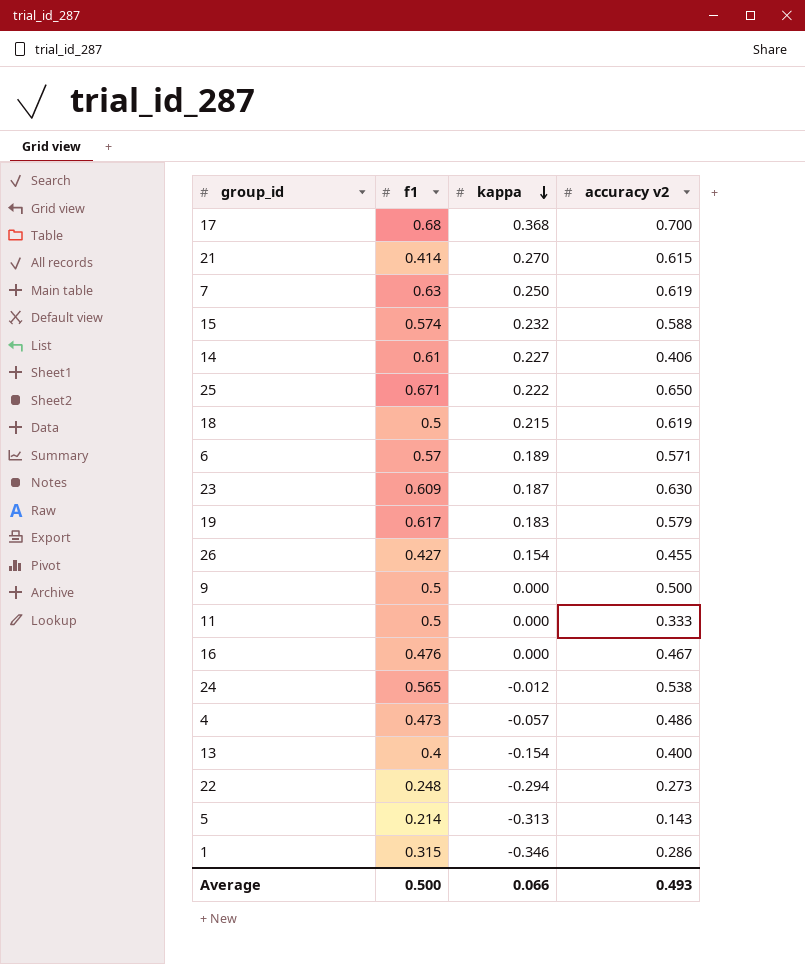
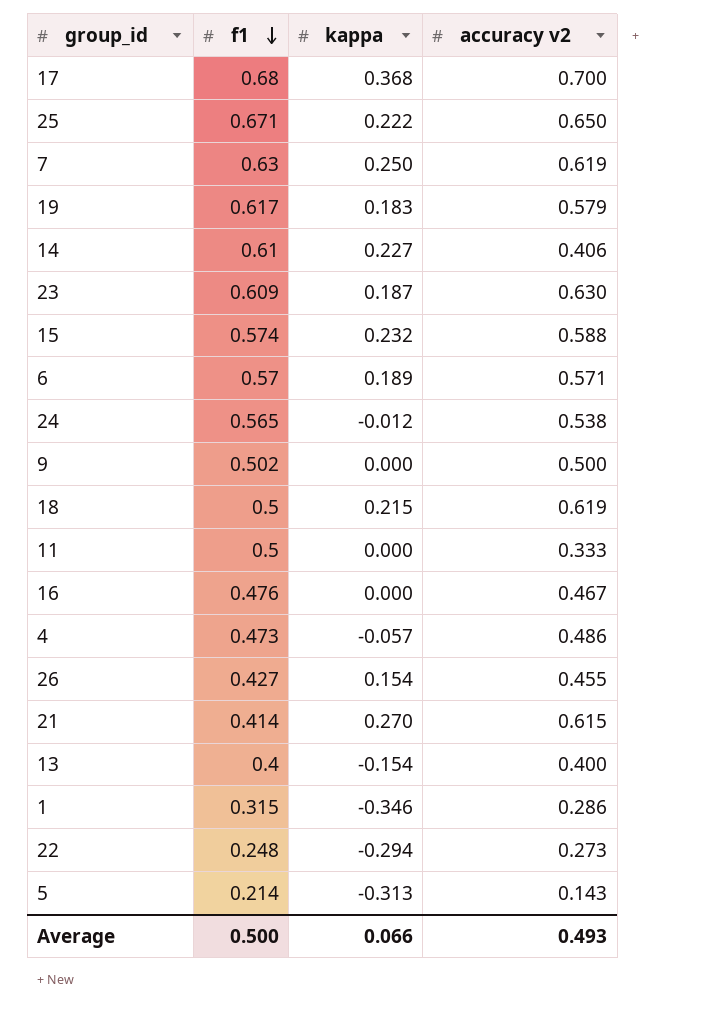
row order: kappa descending -> f1 descending
9 | f1: 0.5 -> 0.502

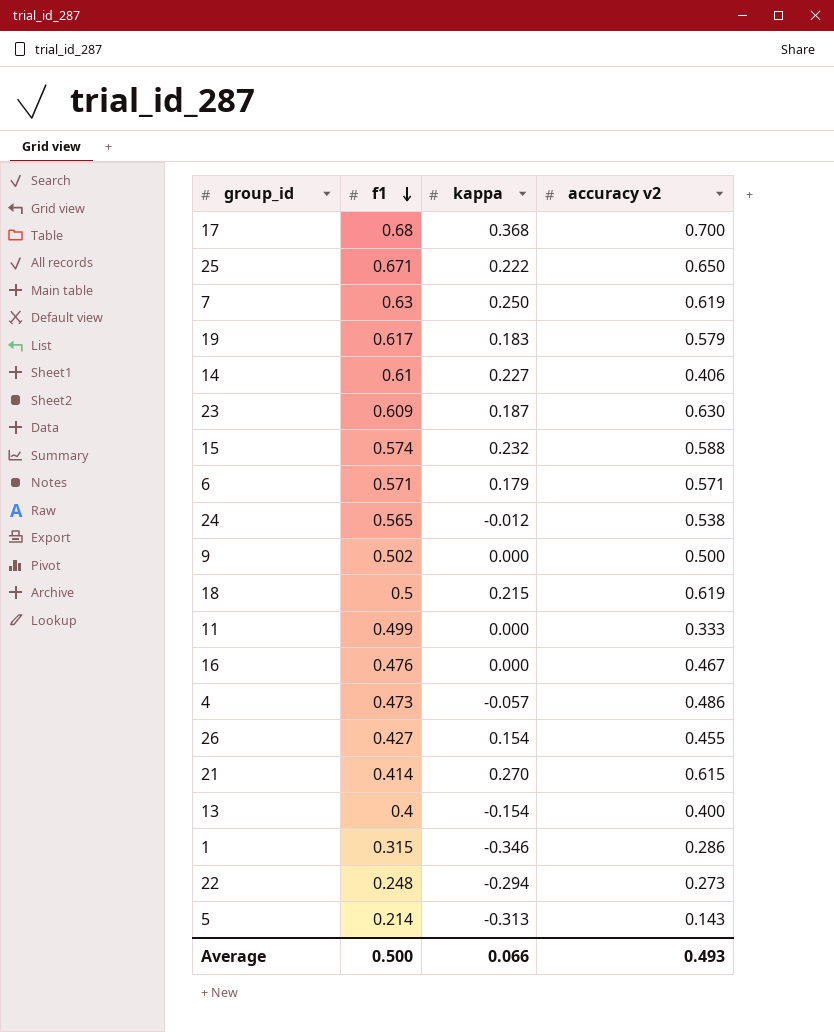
6 | f1: 0.57 -> 0.571
6 | kappa: 0.189 -> 0.179
11 | f1: 0.5 -> 0.499

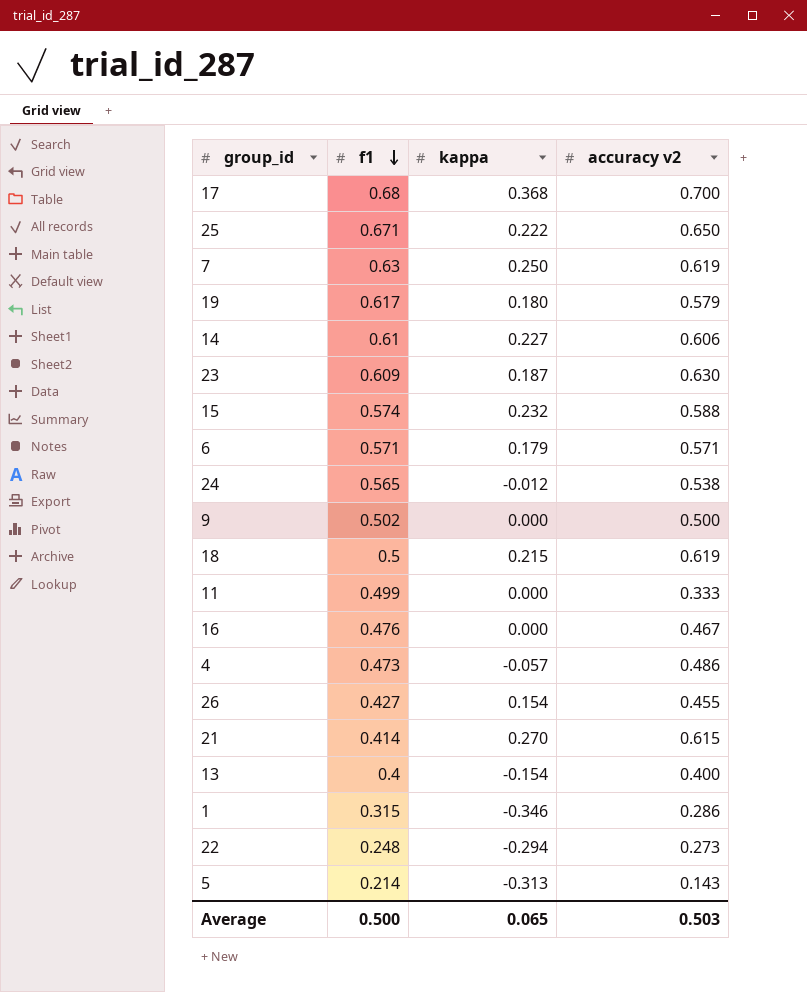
19 | kappa: 0.183 -> 0.180
14 | accuracy v2: 0.406 -> 0.606
Average | kappa: 0.066 -> 0.065
Average | accuracy v2: 0.493 -> 0.503

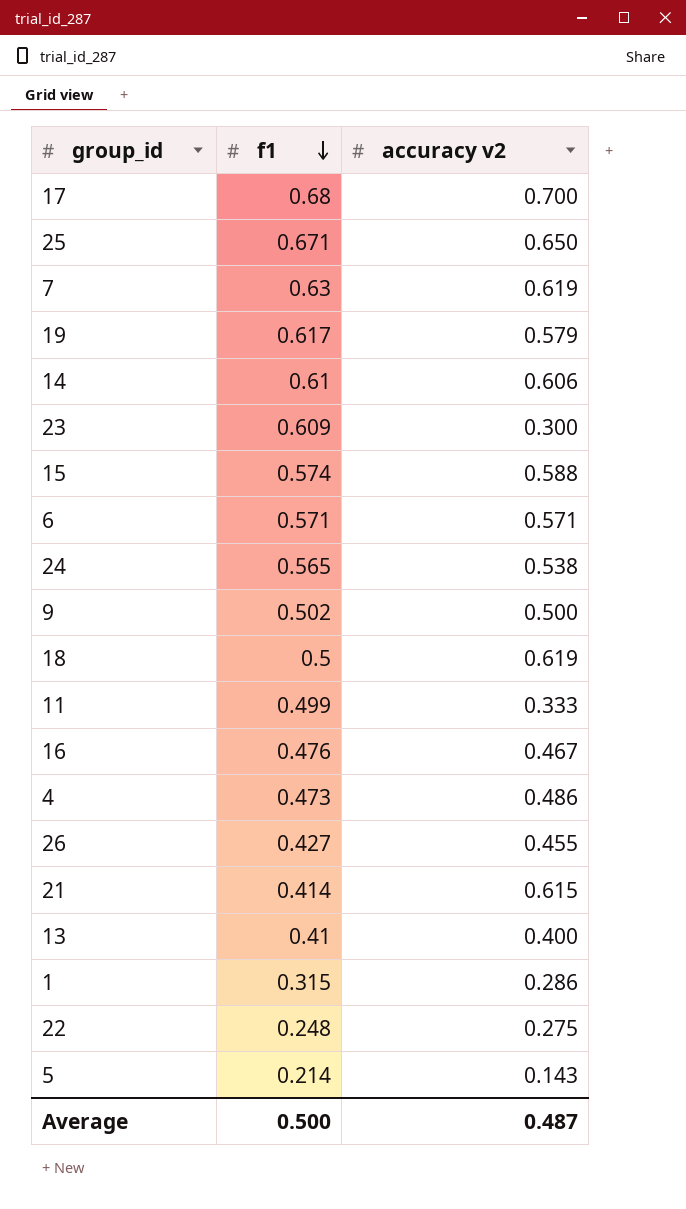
column kappa | position: 3 -> none
23 | accuracy v2: 0.630 -> 0.300
13 | f1: 0.4 -> 0.41
22 | accuracy v2: 0.273 -> 0.275
Average | accuracy v2: 0.503 -> 0.487

